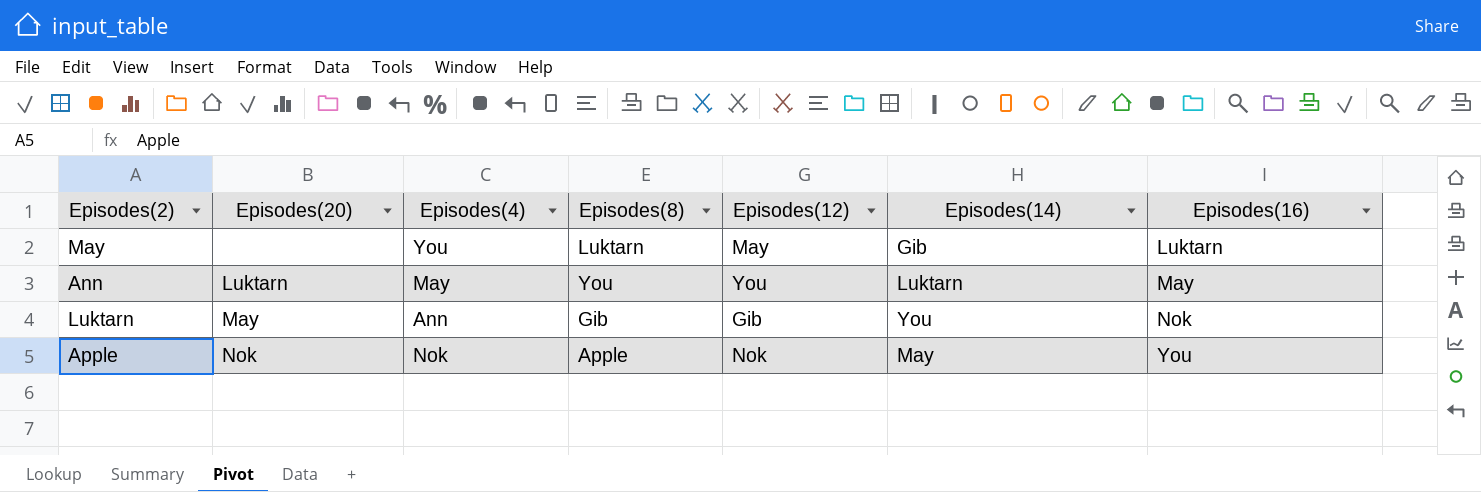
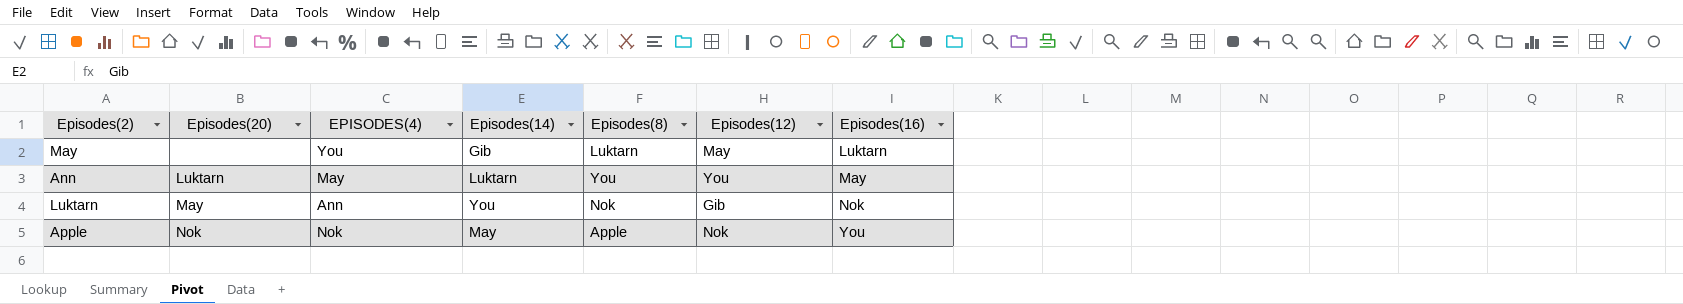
column name: Episodes(4) -> EPISODES(4)
column Episodes(14) | position: 6 -> 4
Luktarn | Episodes(8): Gib -> Nok

